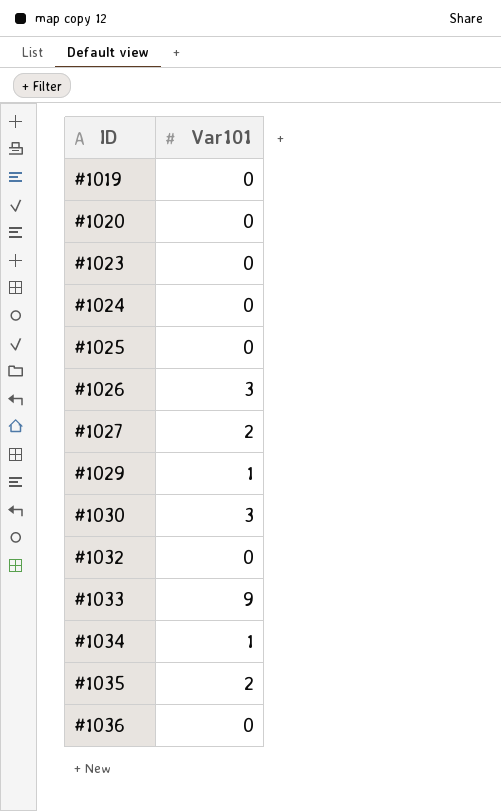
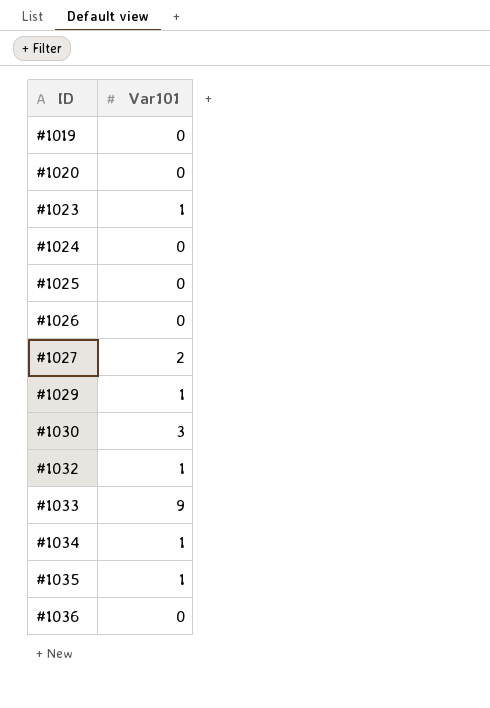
#1023 | Var101: 0 -> 1
#1026 | Var101: 3 -> 0
#1032 | Var101: 0 -> 1
#1035 | Var101: 2 -> 1

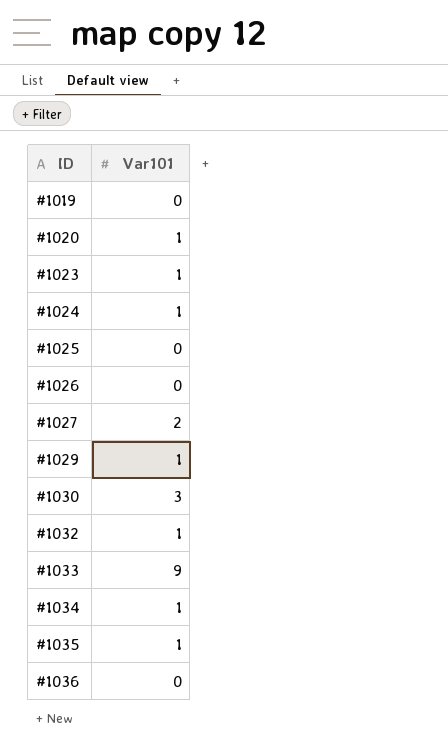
#1020 | Var101: 0 -> 1
#1024 | Var101: 0 -> 1

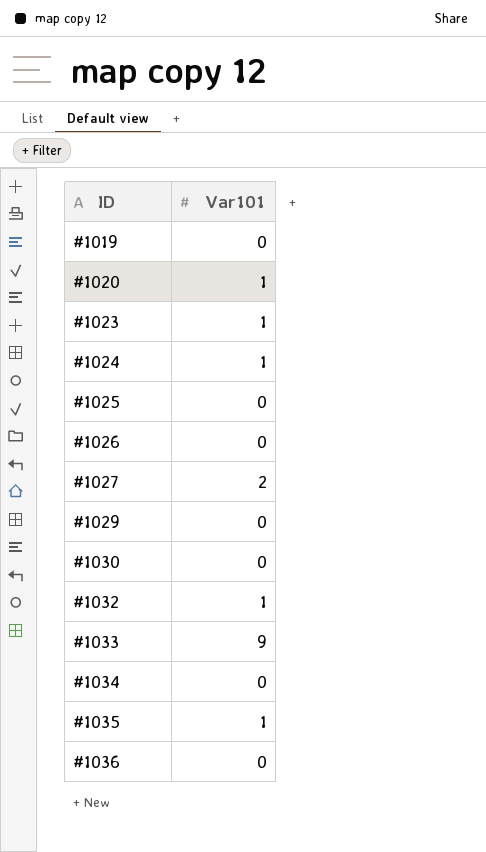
#1029 | Var101: 1 -> 0
#1030 | Var101: 3 -> 0
#1034 | Var101: 1 -> 0

